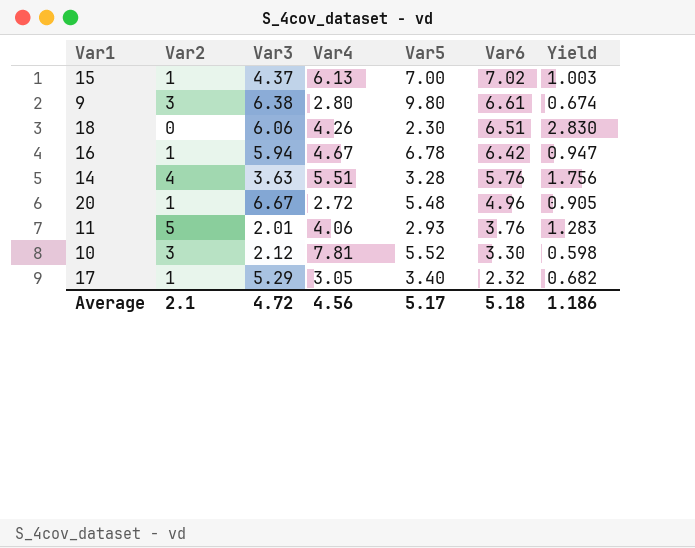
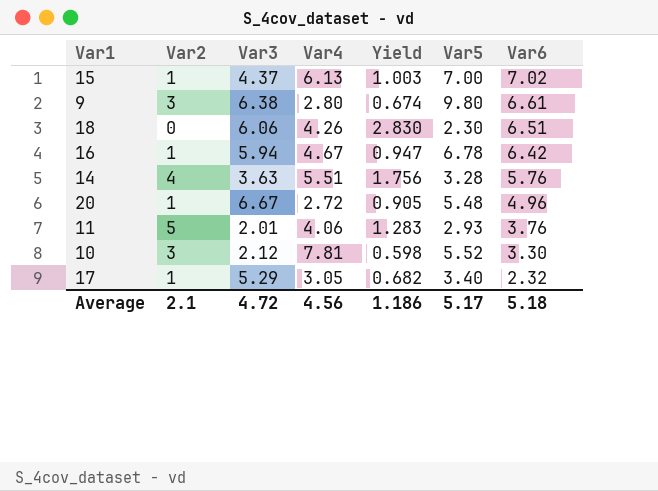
column Yield | position: 7 -> 5

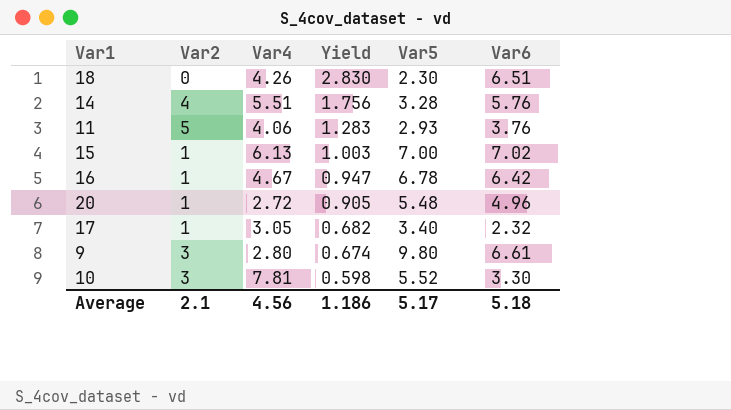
row order: Var6 descending -> Yield descending
column Var3 | position: 3 -> none

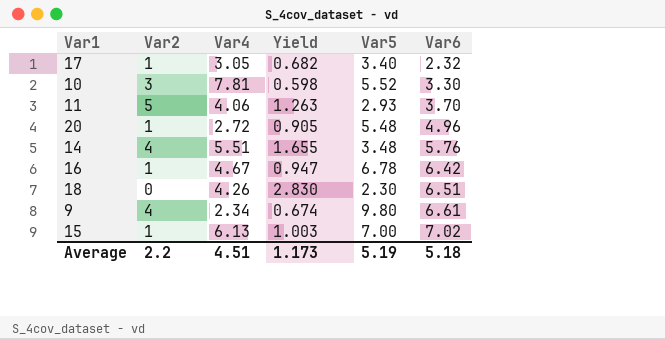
row order: Yield descending -> Var6 ascending
11 | Yield: 1.283 -> 1.263
11 | Var6: 3.76 -> 3.70
14 | Yield: 1.756 -> 1.655
14 | Var5: 3.28 -> 3.48
9 | Var2: 3 -> 4
9 | Var4: 2.80 -> 2.34
Average | Var2: 2.1 -> 2.2
Average | Var4: 4.56 -> 4.51
Average | Yield: 1.186 -> 1.173
Average | Var5: 5.17 -> 5.19

